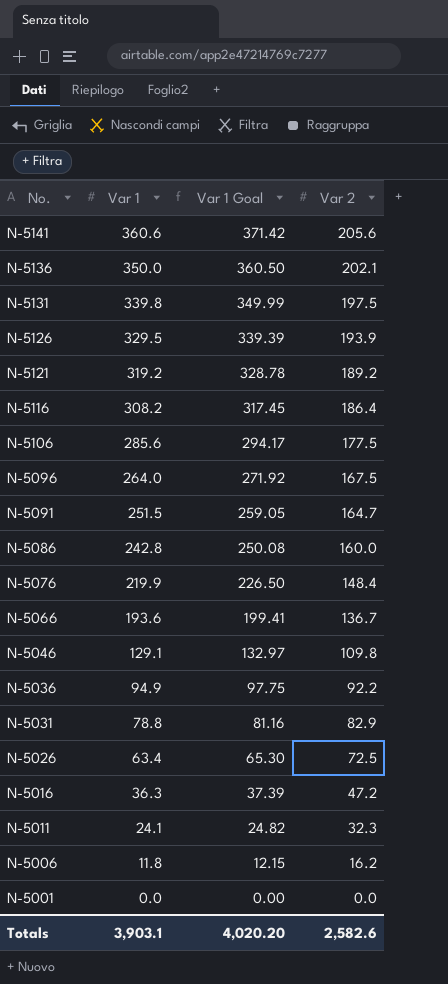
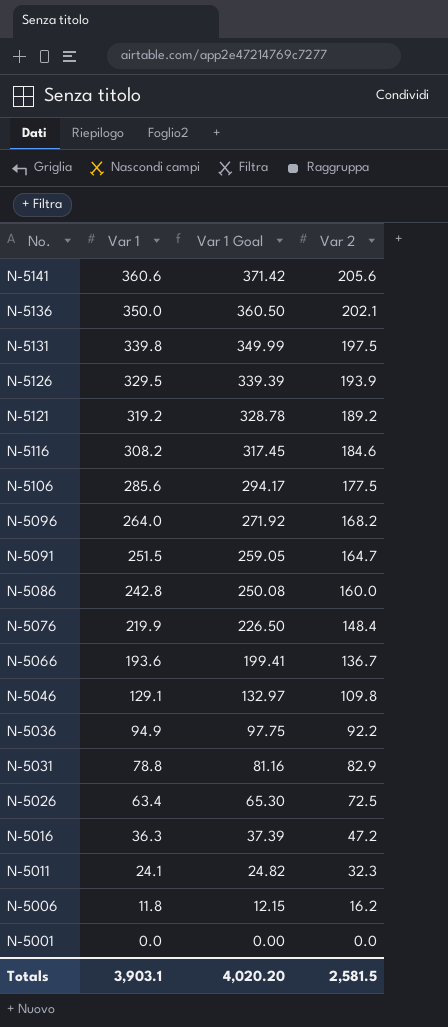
N-5116 | Var 2: 186.4 -> 184.6
N-5096 | Var 2: 167.5 -> 168.2
Totals | Var 2: 2,582.6 -> 2,581.5

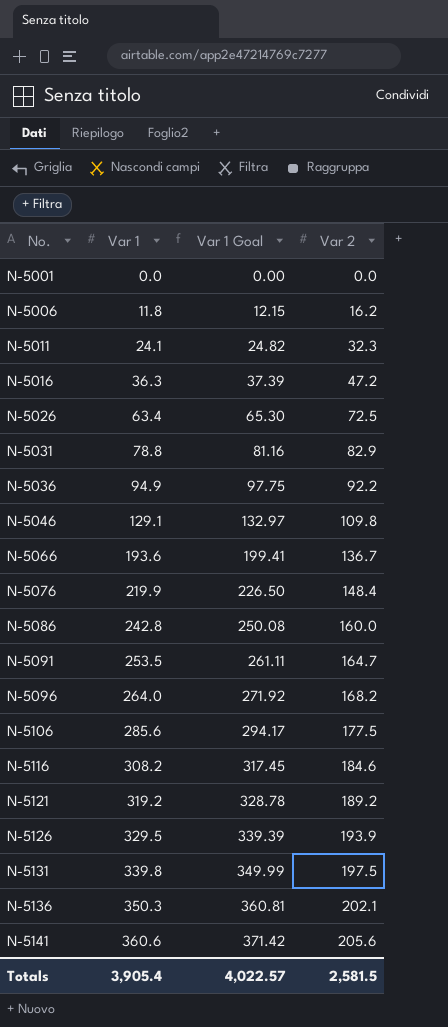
row order: No. descending -> No. ascending
N-5091 | Var 1: 251.5 -> 253.5
N-5091 | Var 1 Goal: 259.05 -> 261.11
N-5136 | Var 1: 350.0 -> 350.3
N-5136 | Var 1 Goal: 360.50 -> 360.81
Totals | Var 1: 3,903.1 -> 3,905.4
Totals | Var 1 Goal: 4,020.20 -> 4,022.57

